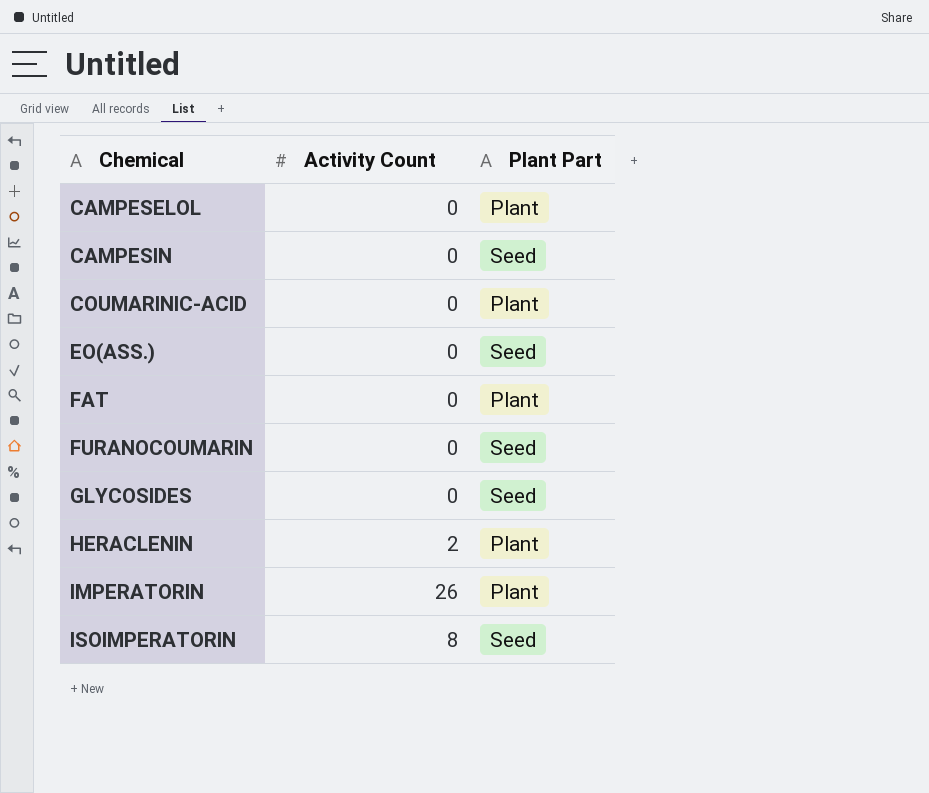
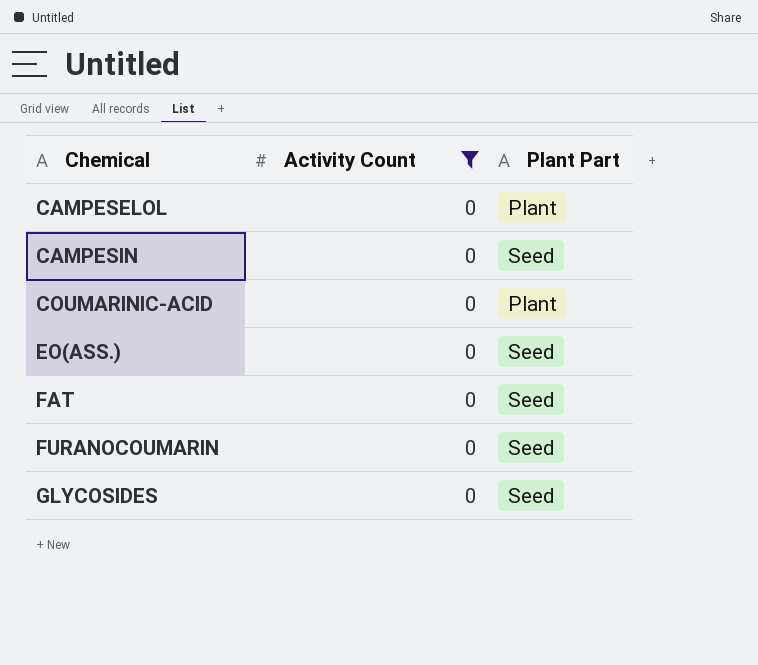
filter: none -> Activity Count = 0
FAT | Plant Part: Plant -> Seed

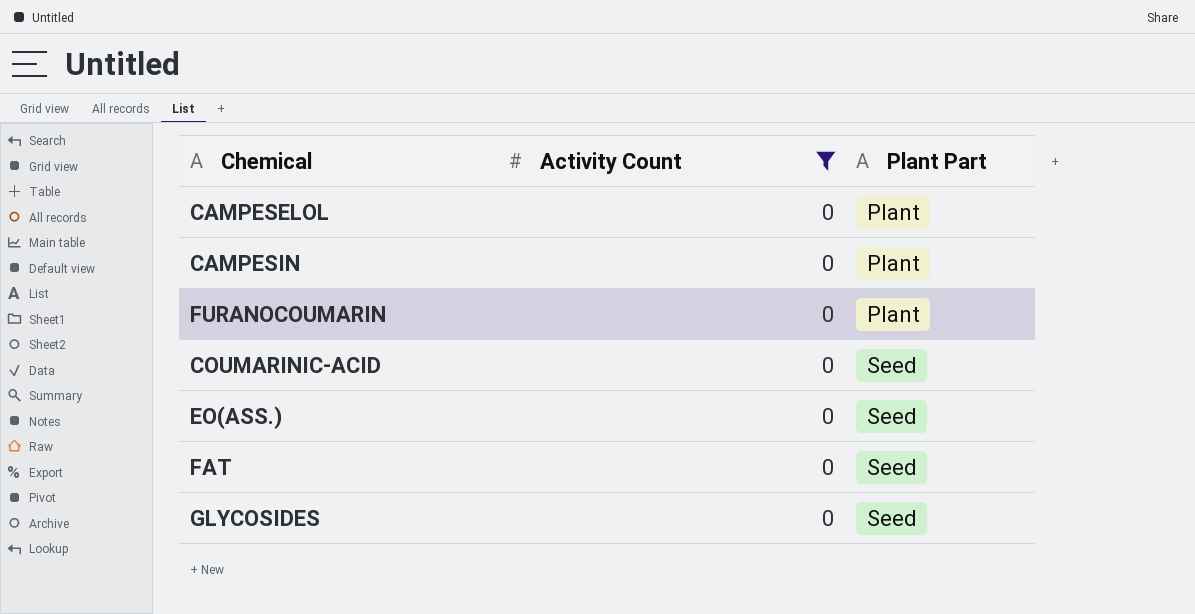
row order: Chemical ascending -> Plant Part ascending
CAMPESIN | Plant Part: Seed -> Plant
FURANOCOUMARIN | Plant Part: Seed -> Plant
COUMARINIC-ACID | Plant Part: Plant -> Seed

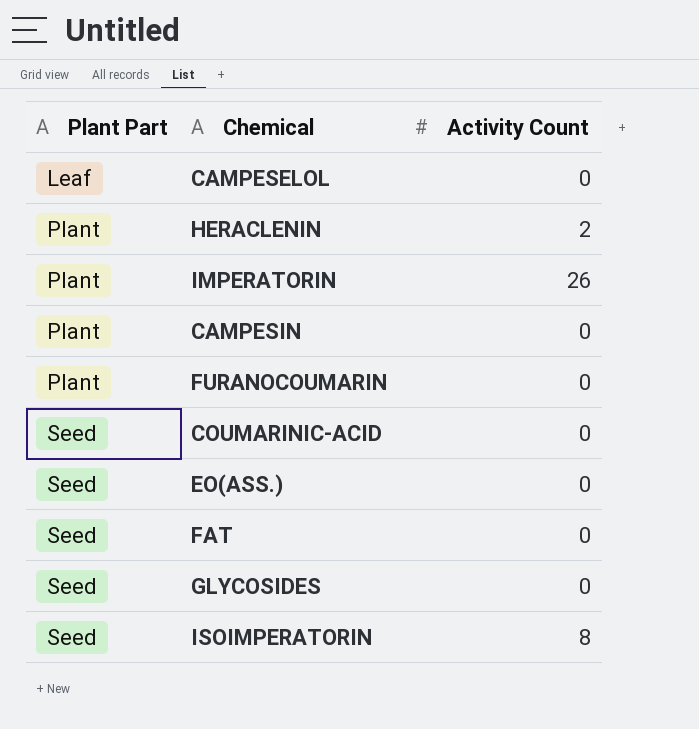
filter: Activity Count = 0 -> none
column Plant Part | position: 3 -> 1
CAMPESELOL | Plant Part: Plant -> Leaf

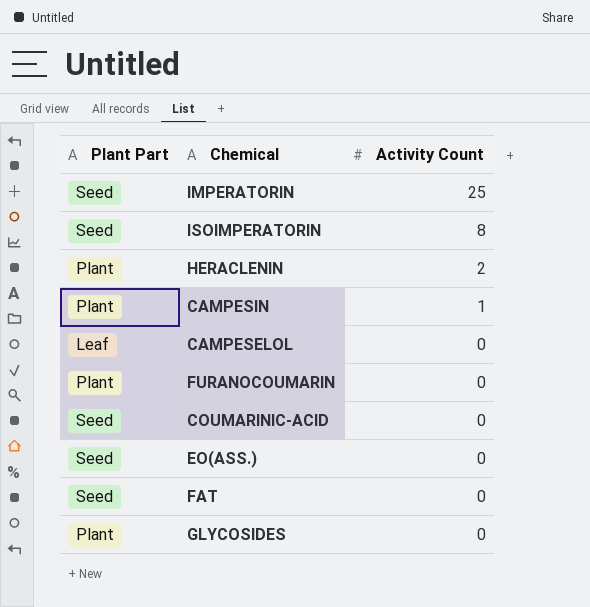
row order: Plant Part ascending -> Activity Count descending
IMPERATORIN | Plant Part: Plant -> Seed
IMPERATORIN | Activity Count: 26 -> 25
CAMPESIN | Activity Count: 0 -> 1
GLYCOSIDES | Plant Part: Seed -> Plant

